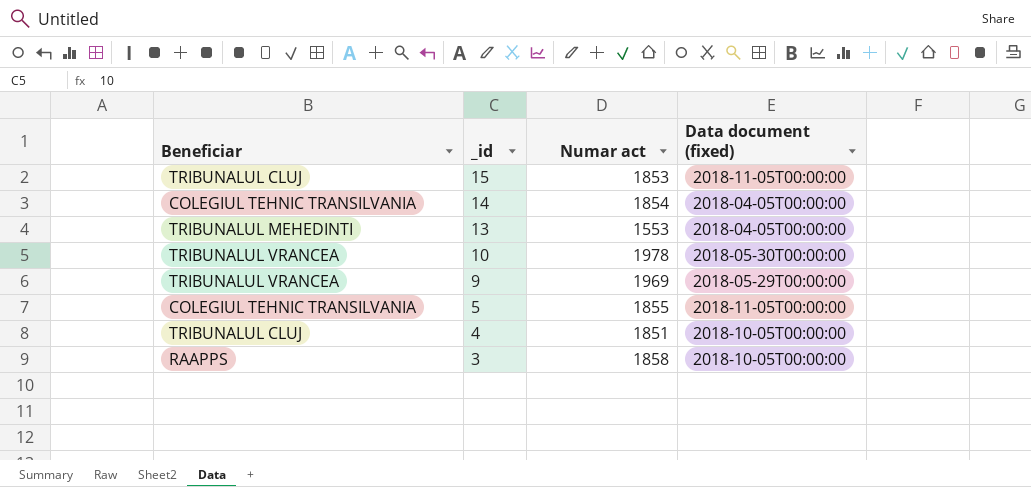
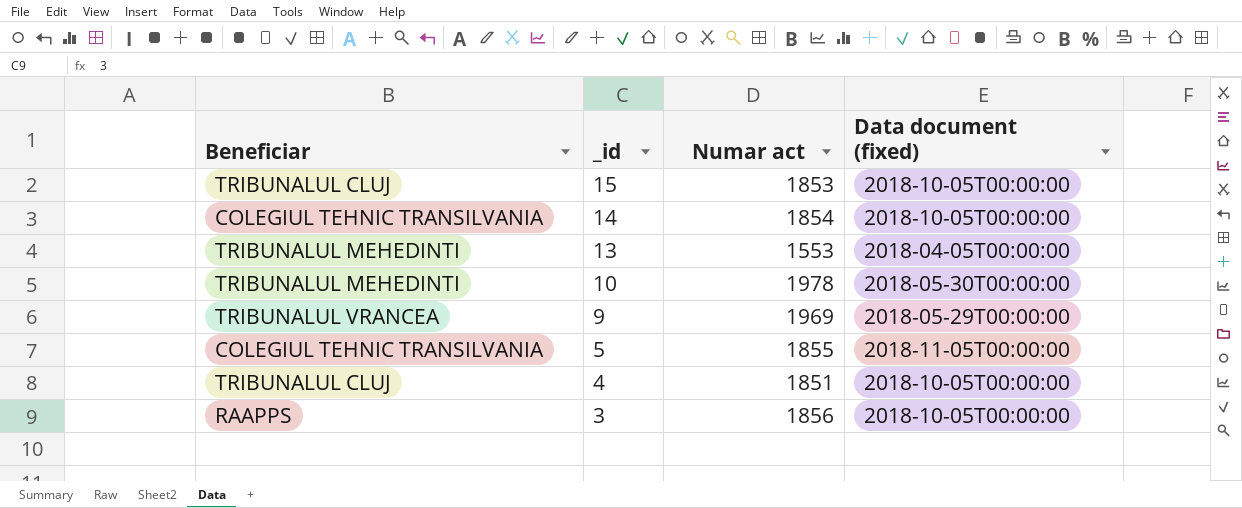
15 | Data document (fixed): 2018-11-05T00:00:00 -> 2018-10-05T00:00:00
14 | Data document (fixed): 2018-04-05T00:00:00 -> 2018-10-05T00:00:00
10 | Beneficiar: TRIBUNALUL VRANCEA -> TRIBUNALUL MEHEDINTI
3 | Numar act: 1858 -> 1856

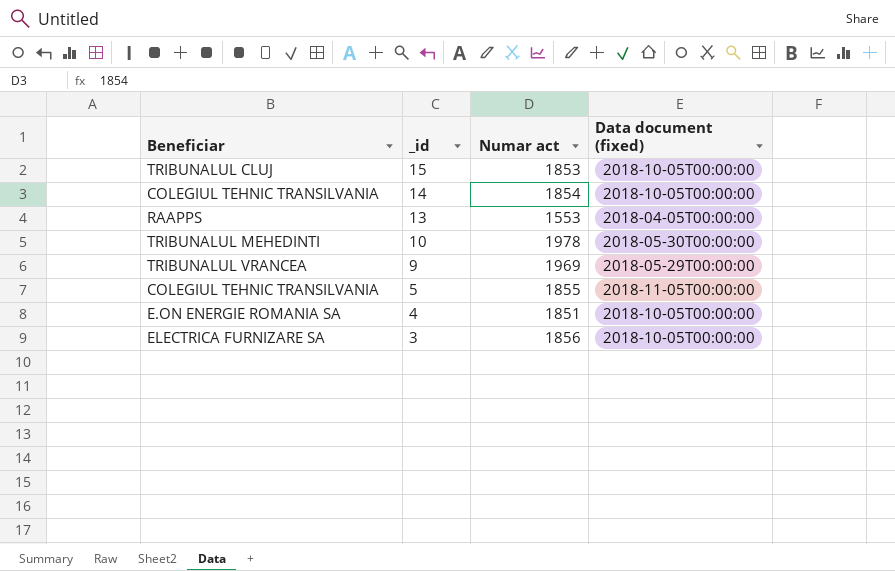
13 | Beneficiar: TRIBUNALUL MEHEDINTI -> RAAPPS
4 | Beneficiar: TRIBUNALUL CLUJ -> E.ON ENERGIE ROMANIA SA
3 | Beneficiar: RAAPPS -> ELECTRICA FURNIZARE SA

